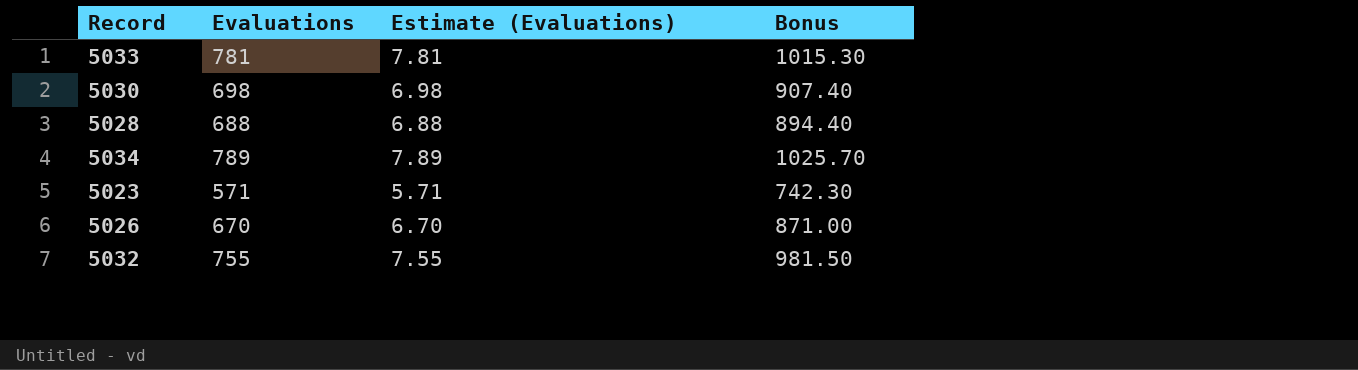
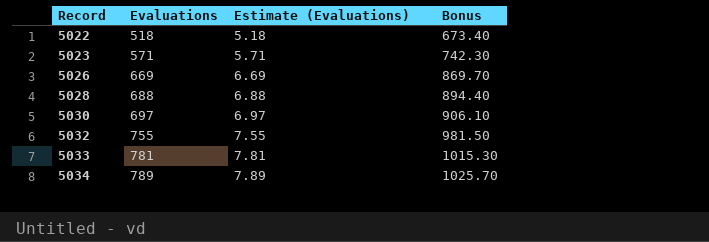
row order: none -> Record ascending
row 5022: none -> 518 | 5.18 | 673.40
5026 | Evaluations: 670 -> 669
5026 | Estimate (Evaluations): 6.70 -> 6.69
5026 | Bonus: 871.00 -> 869.70
5030 | Evaluations: 698 -> 697
5030 | Estimate (Evaluations): 6.98 -> 6.97
5030 | Bonus: 907.40 -> 906.10

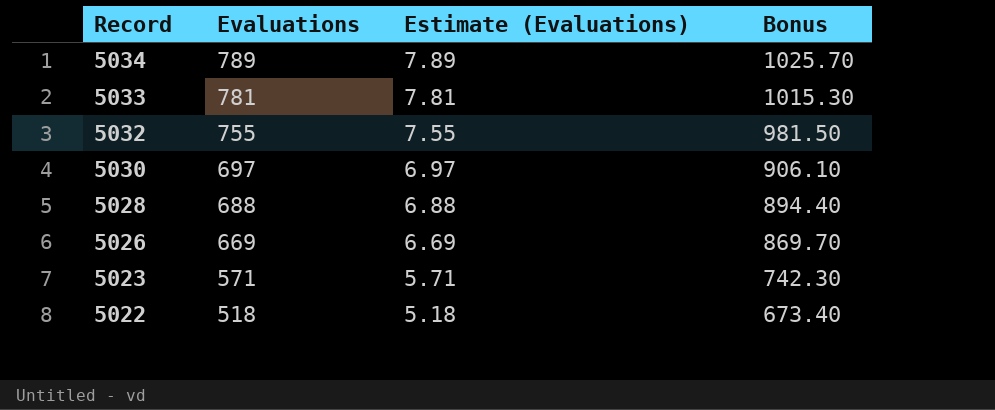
row order: Record ascending -> Record descending

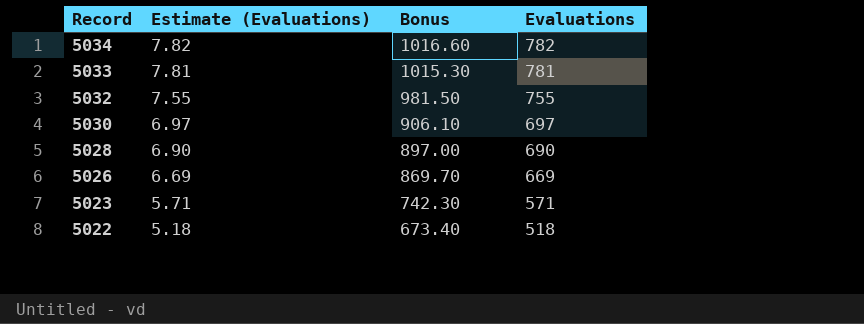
column Evaluations | position: 2 -> 4
5034 | Estimate (Evaluations): 7.89 -> 7.82
5034 | Bonus: 1025.70 -> 1016.60
5034 | Evaluations: 789 -> 782
5028 | Estimate (Evaluations): 6.88 -> 6.90
5028 | Bonus: 894.40 -> 897.00
5028 | Evaluations: 688 -> 690

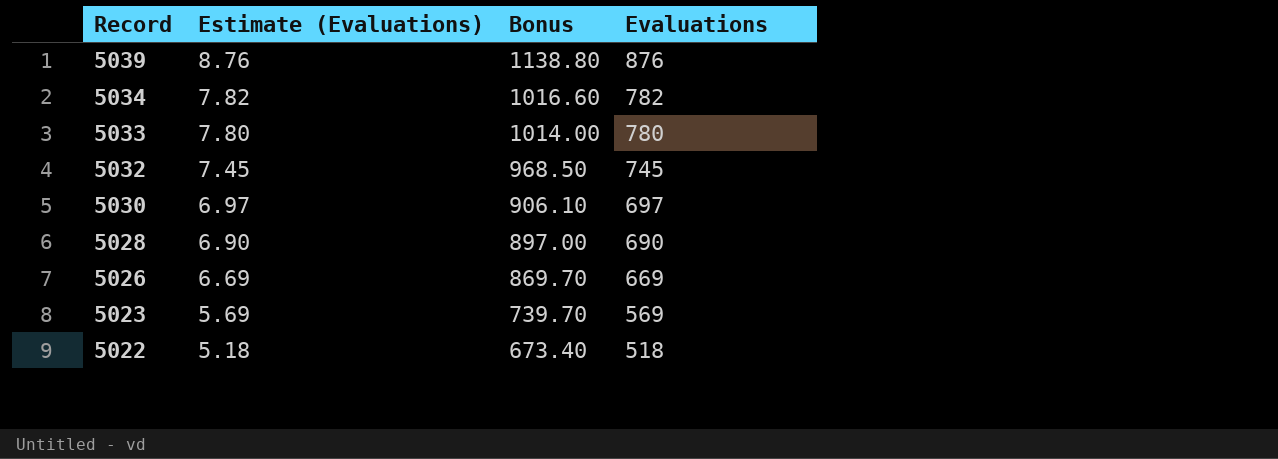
row 5039: none -> 8.76 | 1138.80 | 876
5033 | Estimate (Evaluations): 7.81 -> 7.80
5033 | Bonus: 1015.30 -> 1014.00
5033 | Evaluations: 781 -> 780
5032 | Estimate (Evaluations): 7.55 -> 7.45
5032 | Bonus: 981.50 -> 968.50
5032 | Evaluations: 755 -> 745
5023 | Estimate (Evaluations): 5.71 -> 5.69
5023 | Bonus: 742.30 -> 739.70
5023 | Evaluations: 571 -> 569

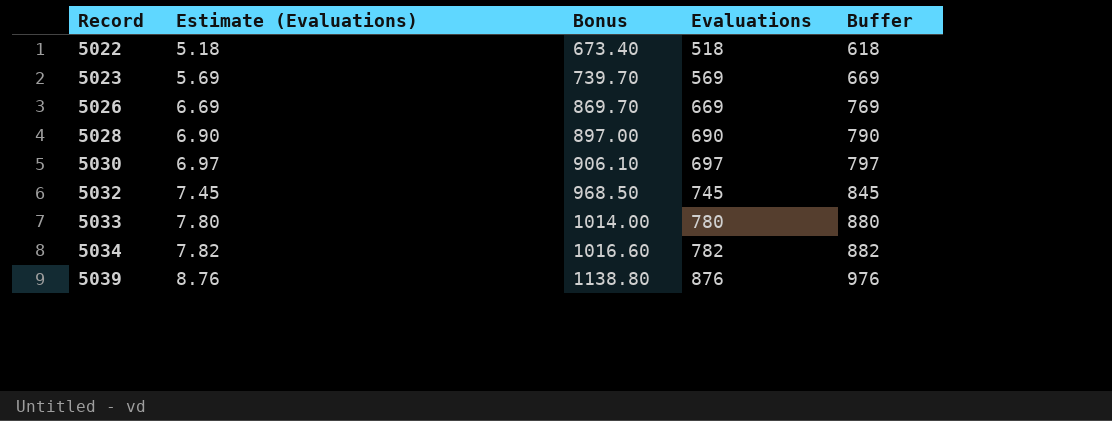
row order: Record descending -> Record ascending
column Buffer | formula: none -> [Evaluations] + 100

